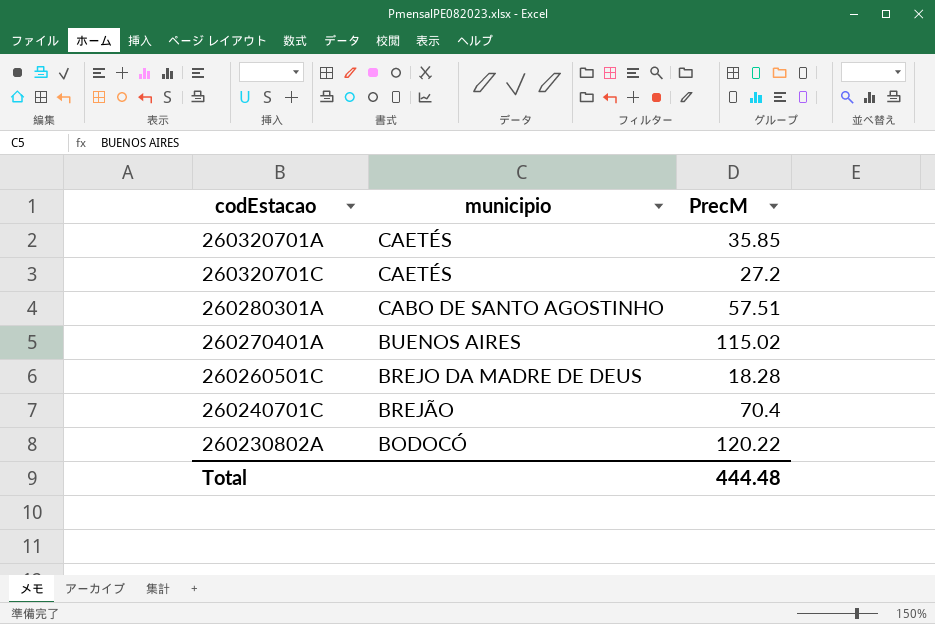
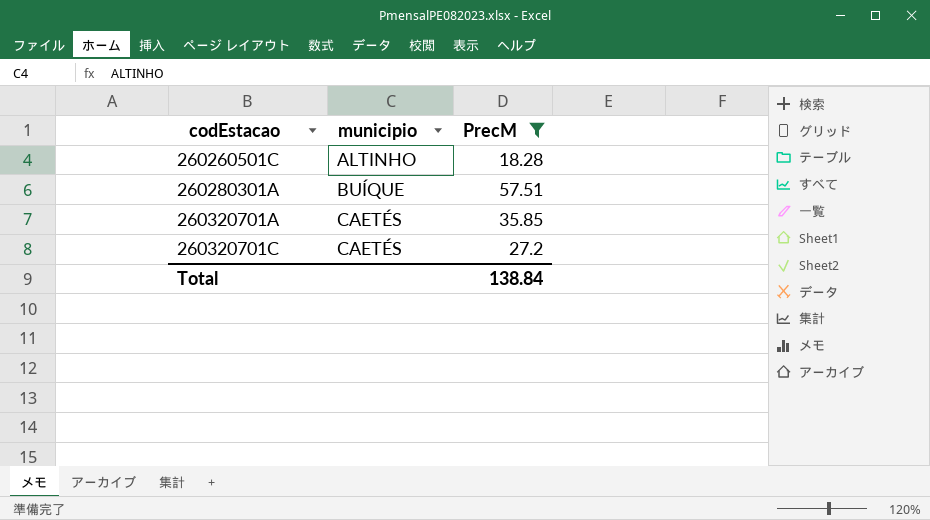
filter: none -> PrecM <= 57.51
row order: municipio descending -> codEstacao ascending
260260501C | municipio: BREJO DA MADRE DE DEUS -> ALTINHO
260280301A | municipio: CABO DE SANTO AGOSTINHO -> BUÍQUE
Total | PrecM: 444.48 -> 138.84

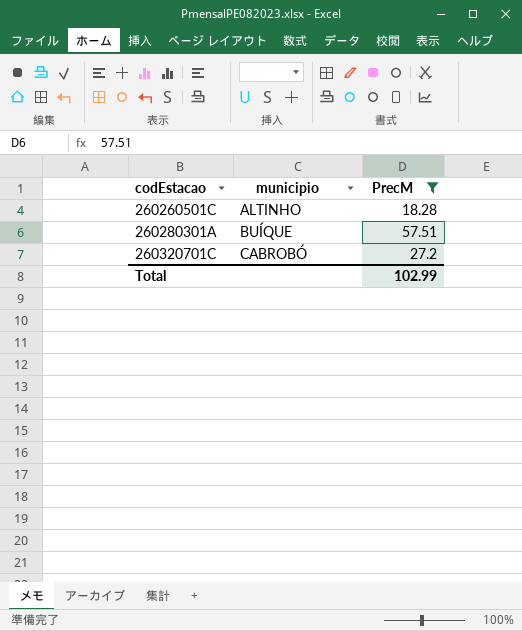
row 260320701A: CAETÉS | 35.85 -> none
260320701C | municipio: CAETÉS -> CABROBÓ
Total | PrecM: 138.84 -> 102.99

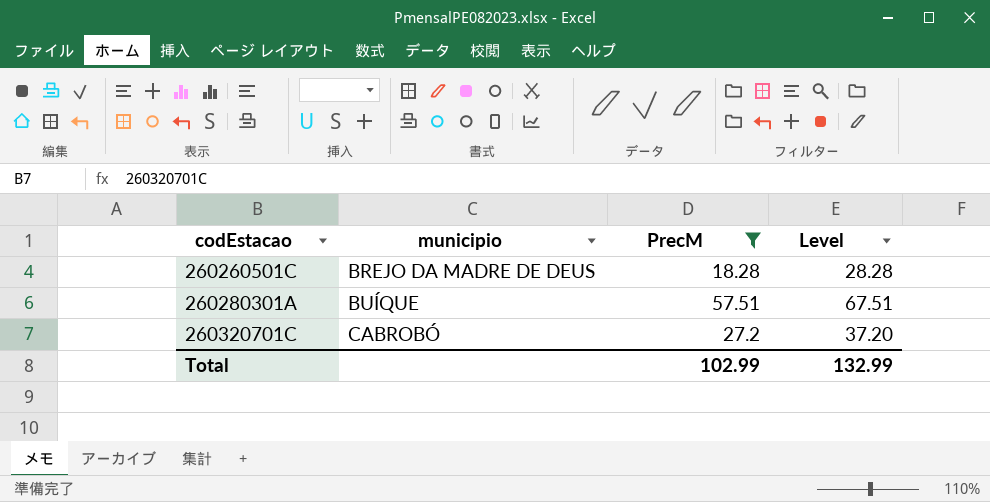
column Level | formula: none -> [PrecM] + 10
260260501C | municipio: ALTINHO -> BREJO DA MADRE DE DEUS

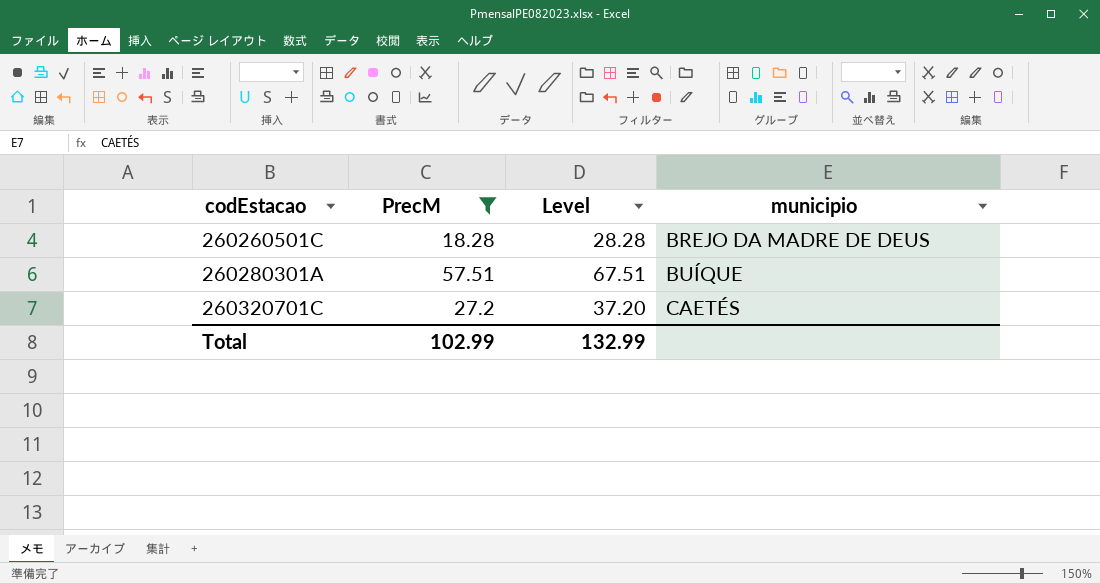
column municipio | position: 2 -> 4
260320701C | municipio: CABROBÓ -> CAETÉS

